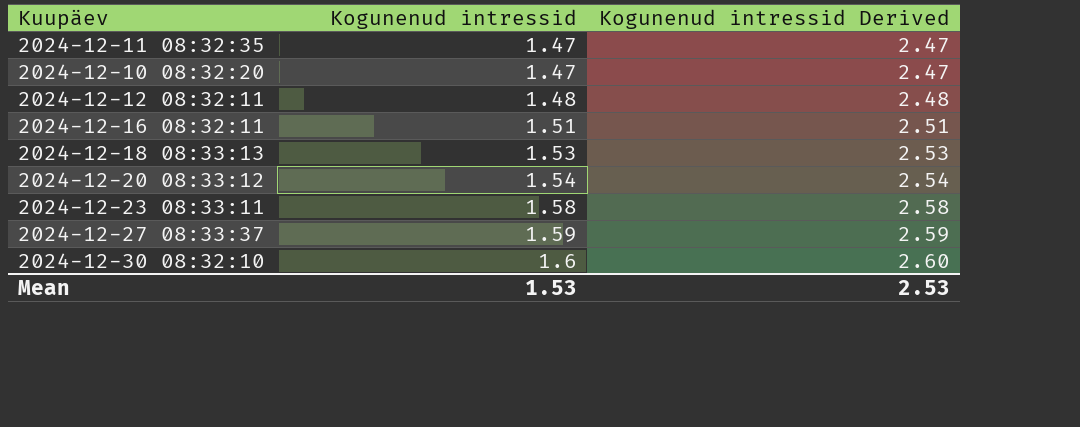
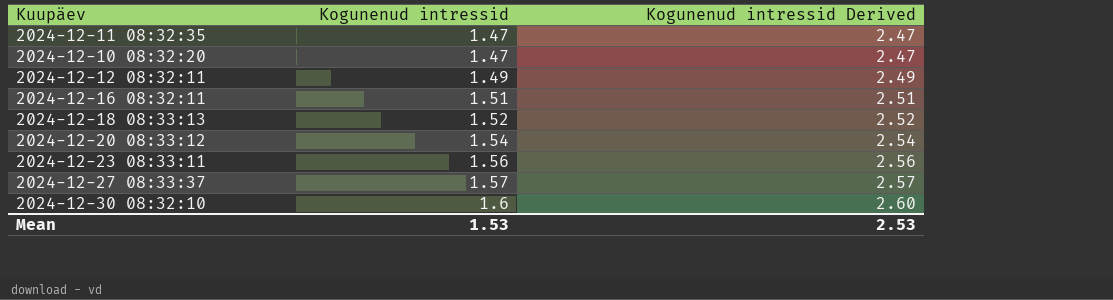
2024-12-12 08:32:11 | Kogunenud intressid: 1.48 -> 1.49
2024-12-12 08:32:11 | Kogunenud intressid Derived: 2.48 -> 2.49
2024-12-18 08:33:13 | Kogunenud intressid: 1.53 -> 1.52
2024-12-18 08:33:13 | Kogunenud intressid Derived: 2.53 -> 2.52
2024-12-23 08:33:11 | Kogunenud intressid: 1.58 -> 1.56
2024-12-23 08:33:11 | Kogunenud intressid Derived: 2.58 -> 2.56
2024-12-27 08:33:37 | Kogunenud intressid: 1.59 -> 1.57
2024-12-27 08:33:37 | Kogunenud intressid Derived: 2.59 -> 2.57

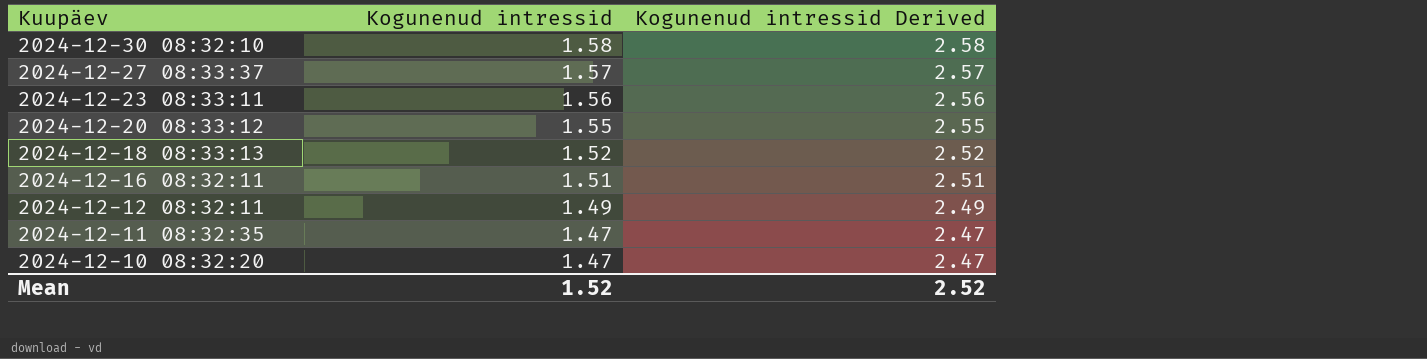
row order: Kogunenud intressid ascending -> Kuupäev descending
2024-12-30 08:32:10 | Kogunenud intressid: 1.6 -> 1.58
2024-12-30 08:32:10 | Kogunenud intressid Derived: 2.60 -> 2.58
2024-12-20 08:33:12 | Kogunenud intressid: 1.54 -> 1.55
2024-12-20 08:33:12 | Kogunenud intressid Derived: 2.54 -> 2.55
Mean | Kogunenud intressid: 1.53 -> 1.52
Mean | Kogunenud intressid Derived: 2.53 -> 2.52

